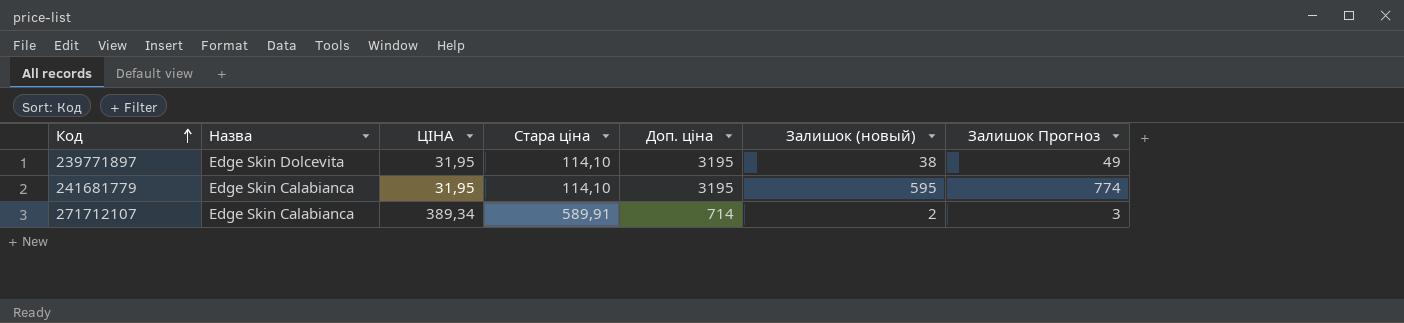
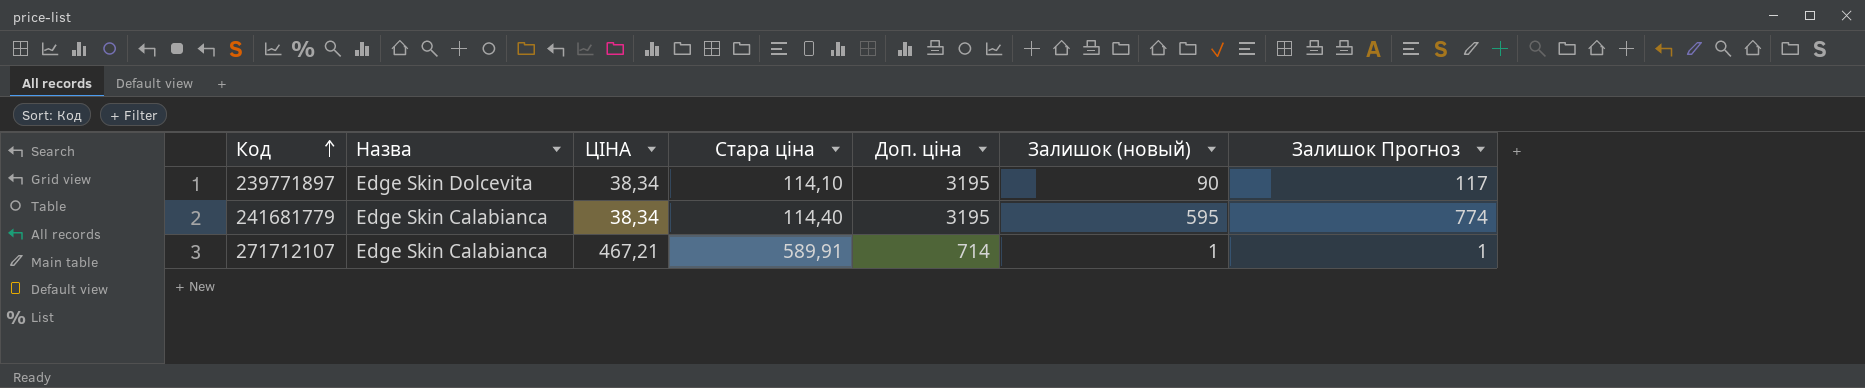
239771897 | ЦІНА: 31,95 -> 38,34
239771897 | Залишок (новый): 38 -> 90
239771897 | Залишок Прогноз: 49 -> 117
241681779 | ЦІНА: 31,95 -> 38,34
241681779 | Стара ціна: 114,10 -> 114,40
271712107 | ЦІНА: 389,34 -> 467,21
271712107 | Залишок (новый): 2 -> 1
271712107 | Залишок Прогноз: 3 -> 1

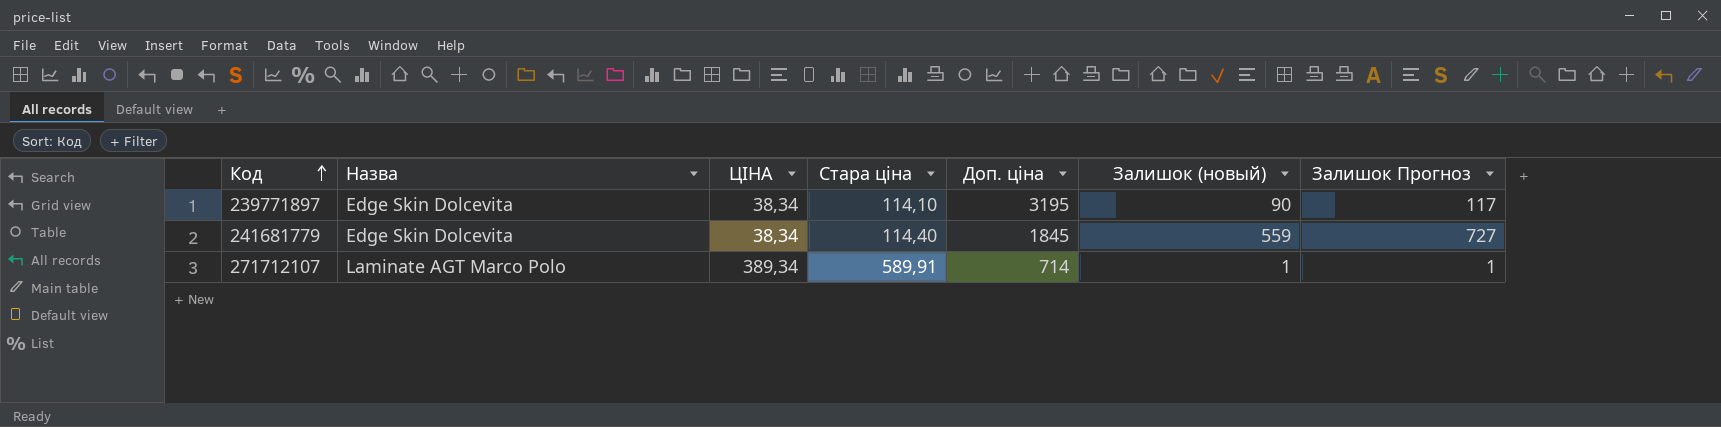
241681779 | Назва: Edge Skin Calabianca -> Edge Skin Dolcevita
241681779 | Доп. ціна: 3195 -> 1845
241681779 | Залишок (новый): 595 -> 559
241681779 | Залишок Прогноз: 774 -> 727
271712107 | Назва: Edge Skin Calabianca -> Laminate AGT Marco Polo
271712107 | ЦІНА: 467,21 -> 389,34

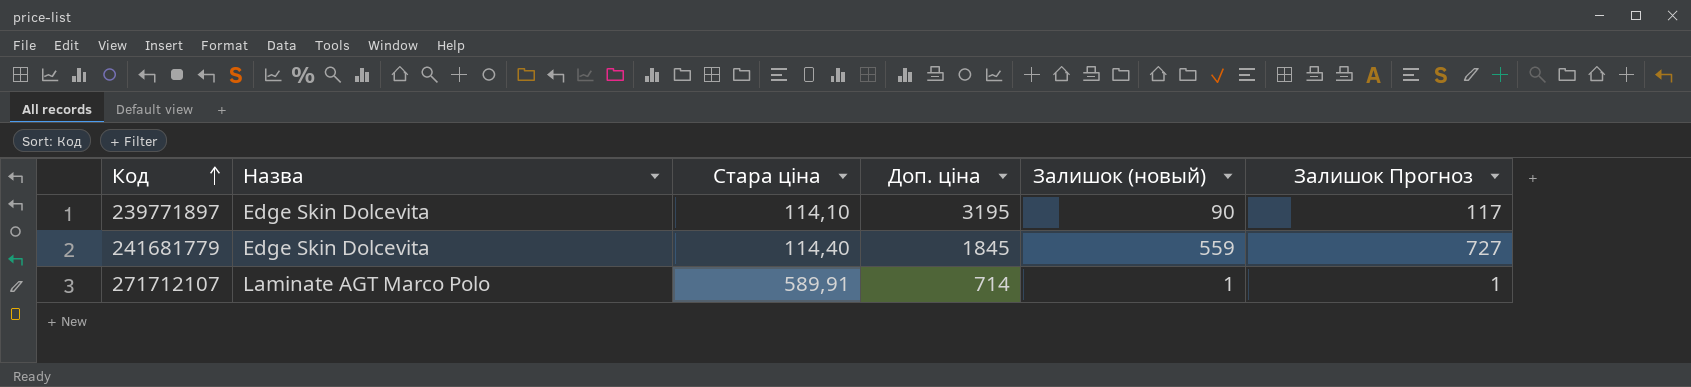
column ЦІНА | position: 3 -> none

